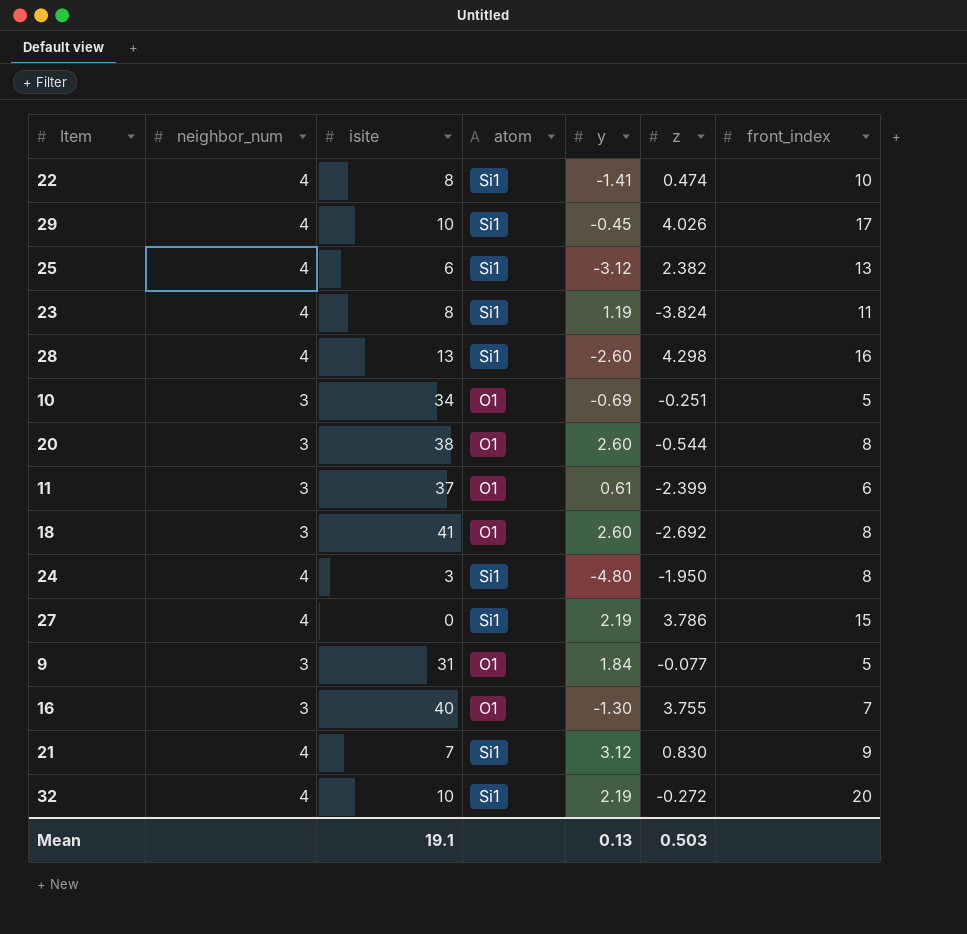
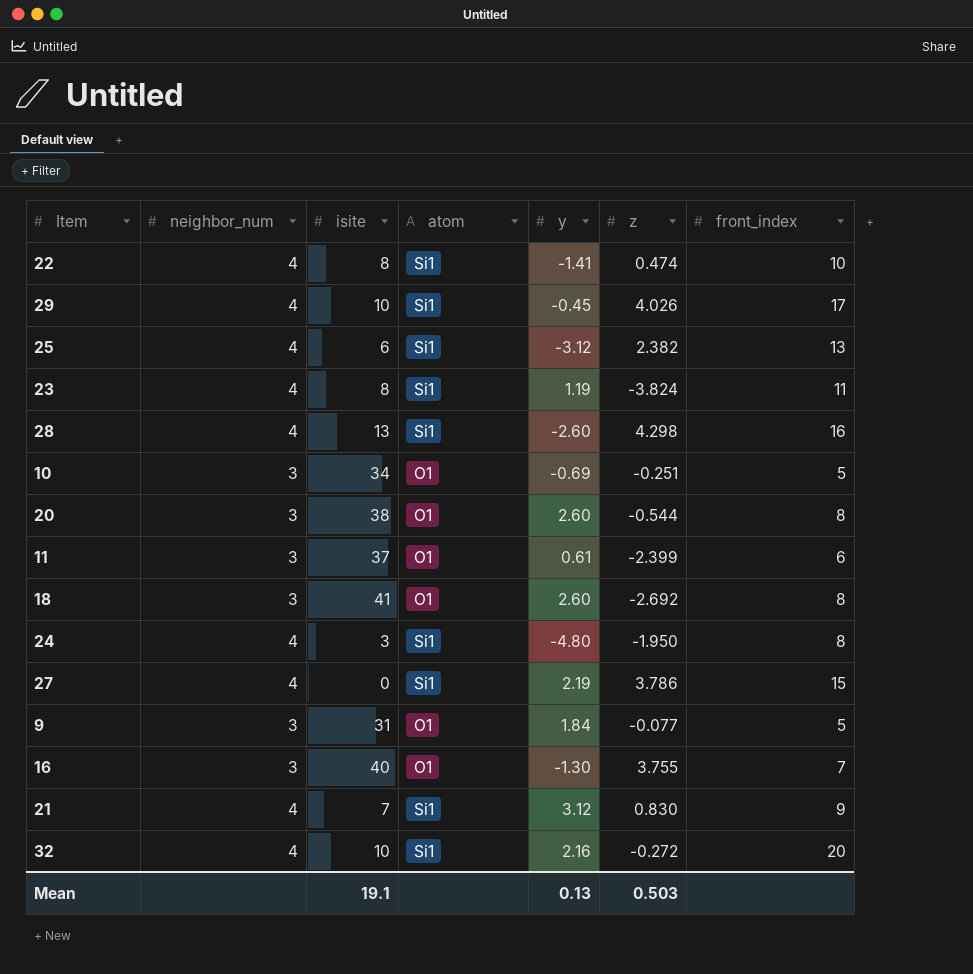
32 | y: 2.19 -> 2.16

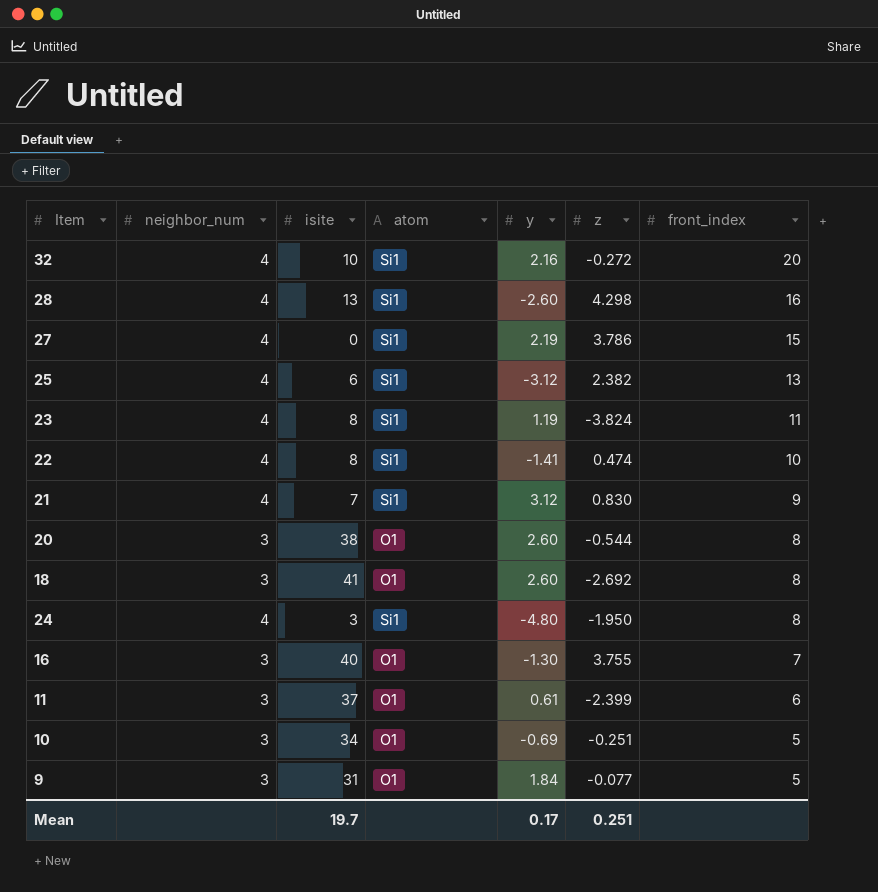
row order: none -> front_index descending
row 29: 4 | 10 | Si1 | -0.45 | 4.026 | 17 -> none
Mean | isite: 19.1 -> 19.7
Mean | y: 0.13 -> 0.17
Mean | z: 0.503 -> 0.251

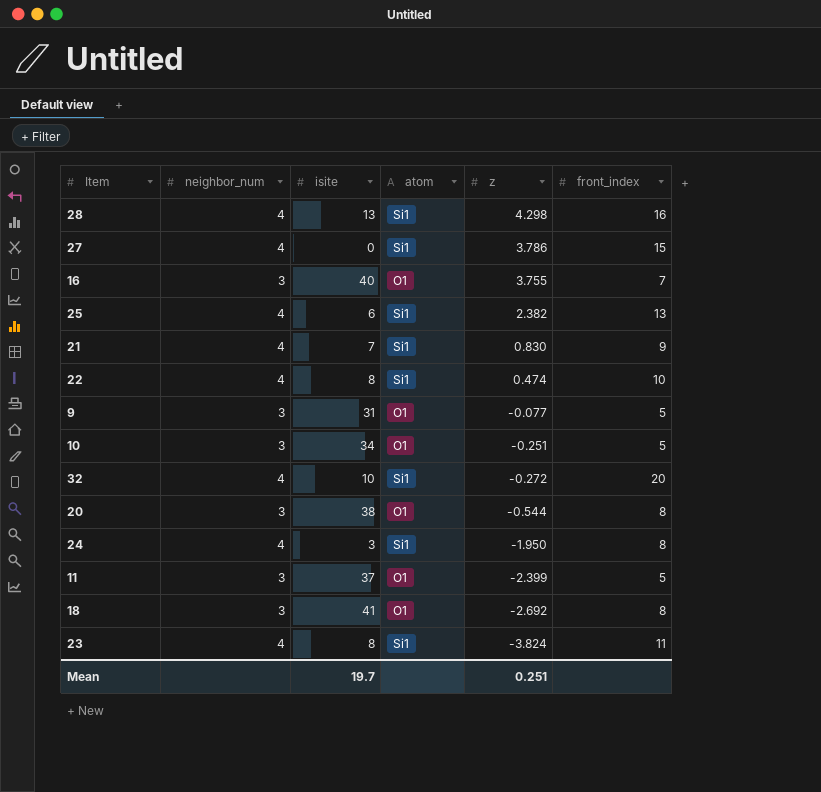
row order: front_index descending -> z descending
column y | position: 5 -> none
11 | front_index: 6 -> 5

